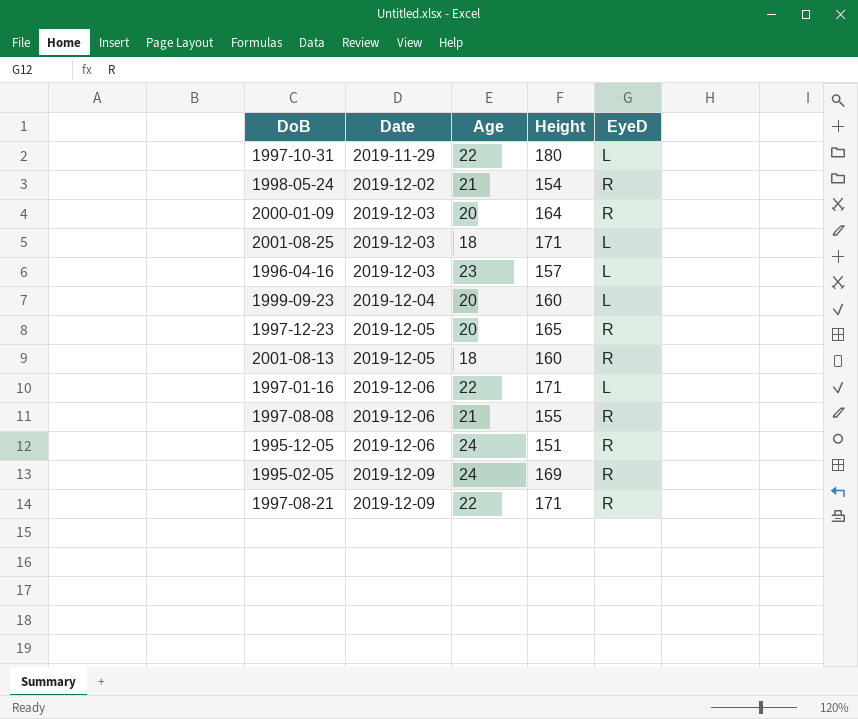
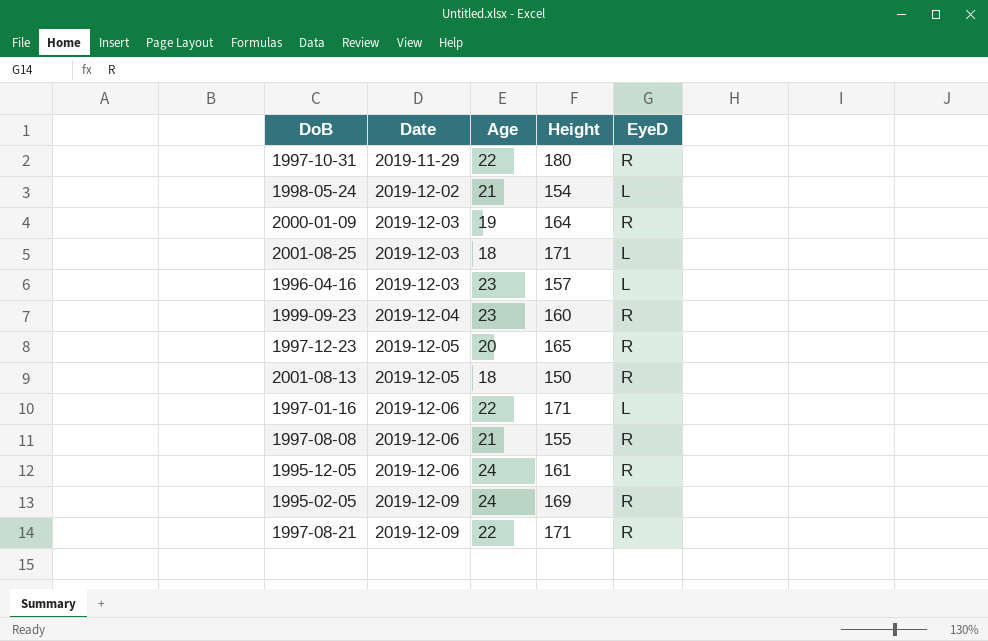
1997-10-31 | EyeD: L -> R
1998-05-24 | EyeD: R -> L
2000-01-09 | Age: 20 -> 19
1999-09-23 | Age: 20 -> 23
1999-09-23 | EyeD: L -> R
2001-08-13 | Height: 160 -> 150
1995-12-05 | Height: 151 -> 161

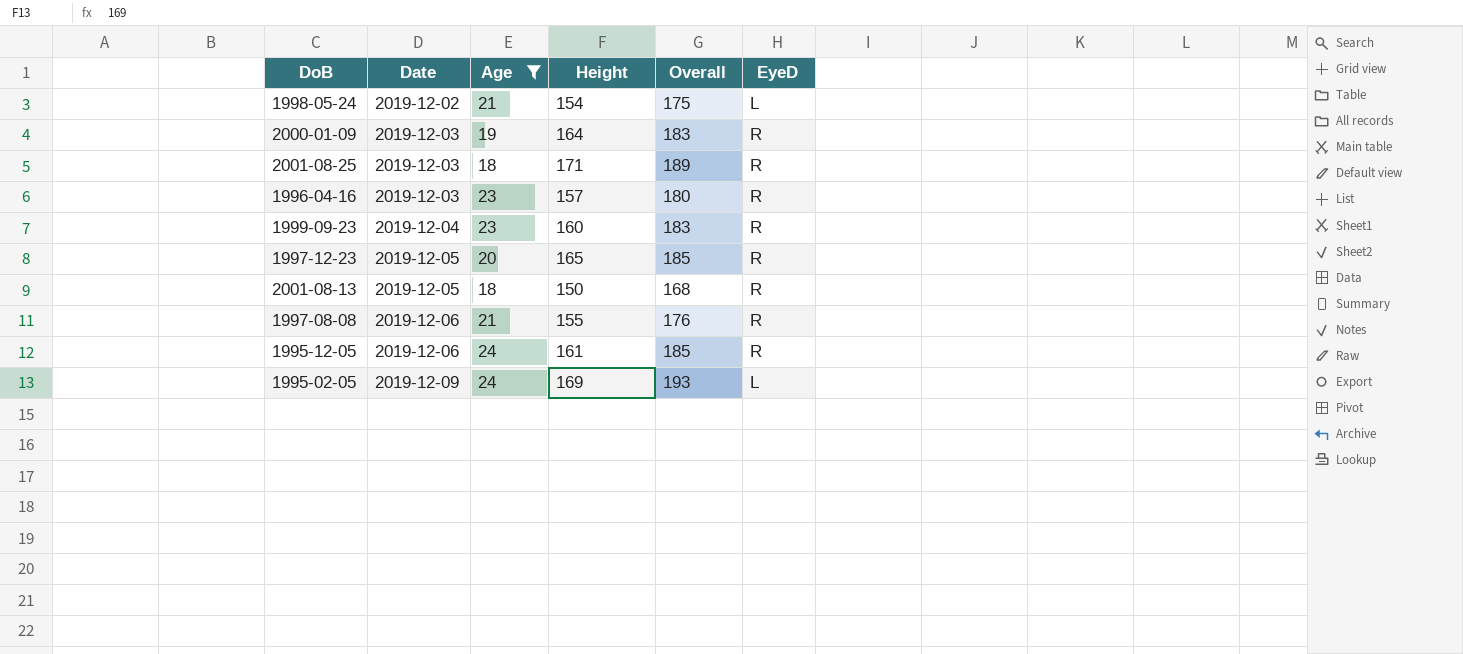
filter: none -> Age != 22
column Overall | formula: none -> [Age] + [Height]
2001-08-25 | EyeD: L -> R
1996-04-16 | EyeD: L -> R
1995-02-05 | EyeD: R -> L

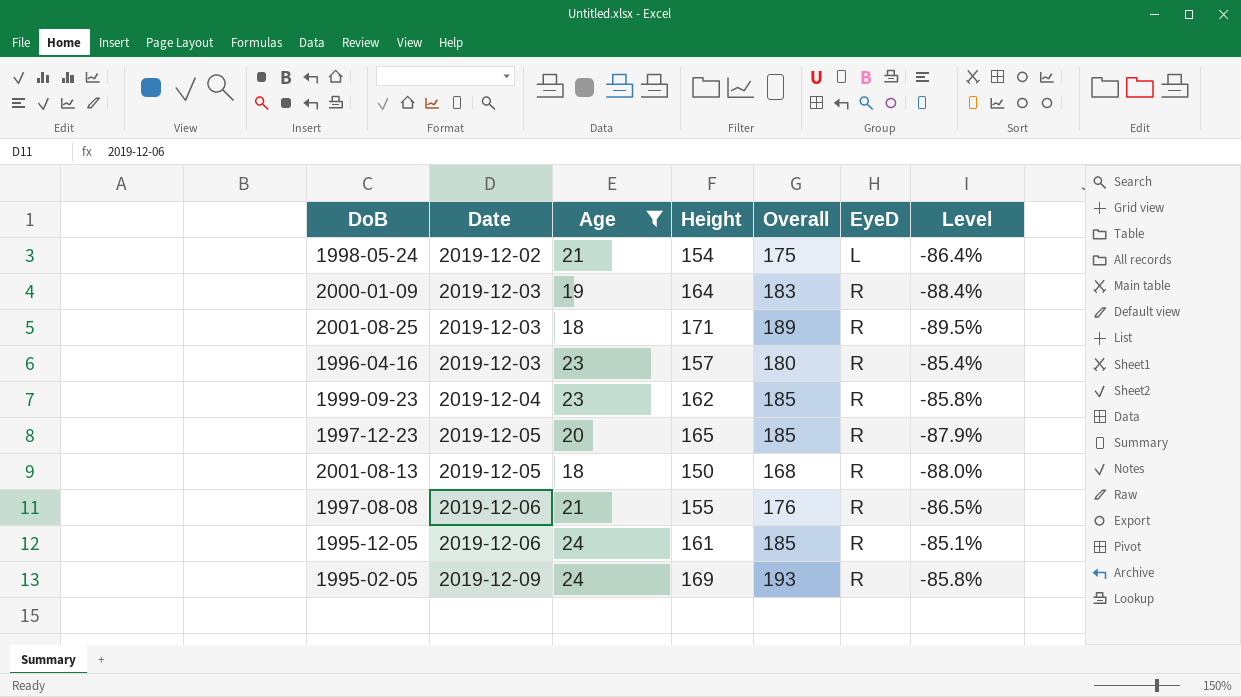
column Level | formula: none -> ([Age] - [Height]) / [Height]
1999-09-23 | Height: 160 -> 162
1999-09-23 | Overall: 183 -> 185
1995-02-05 | EyeD: L -> R

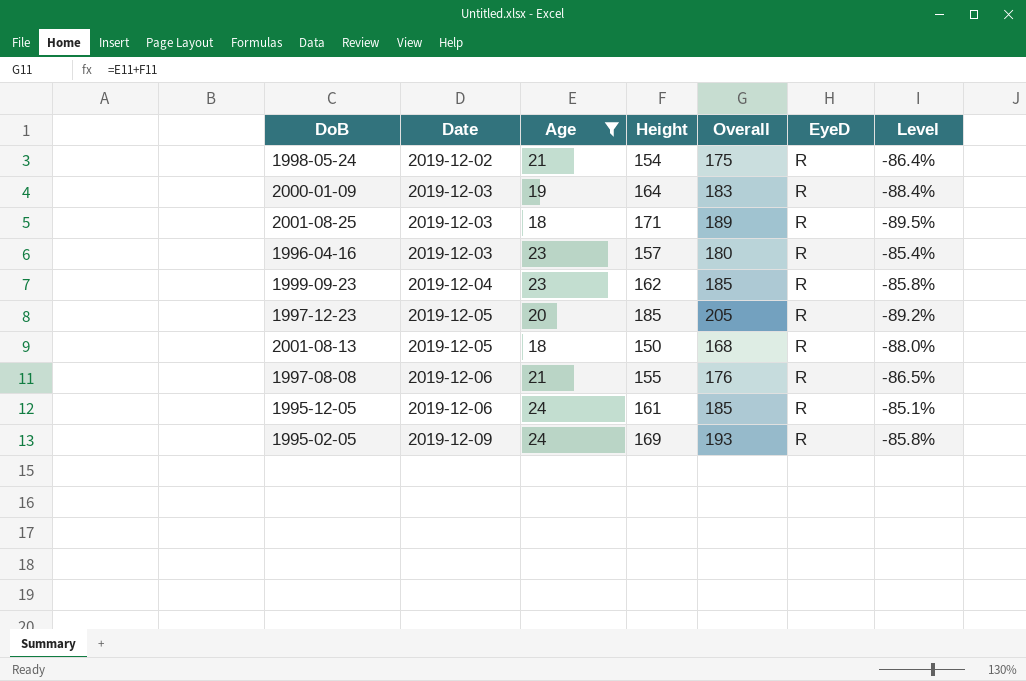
1998-05-24 | EyeD: L -> R
1997-12-23 | Height: 165 -> 185
1997-12-23 | Overall: 185 -> 205
1997-12-23 | Level: -87.9% -> -89.2%

